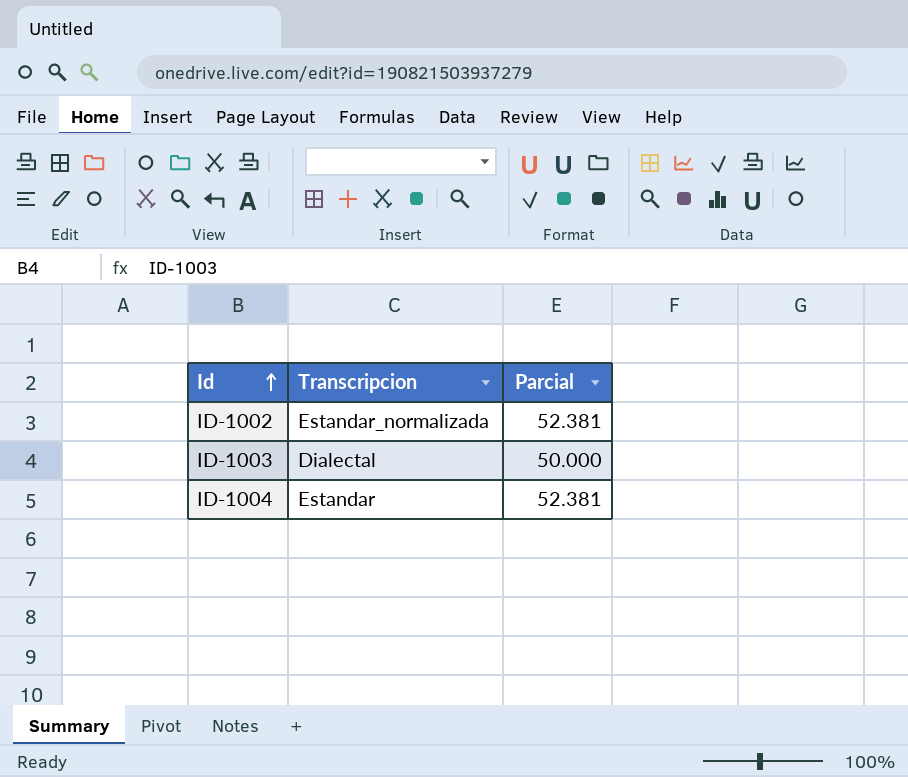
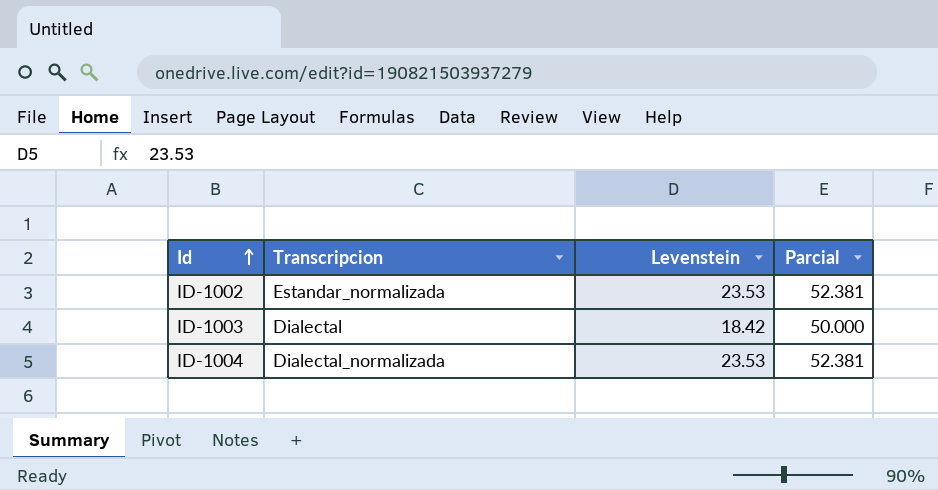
column Levenstein | position: none -> 3
ID-1004 | Transcripcion: Estandar -> Dialectal_normalizada

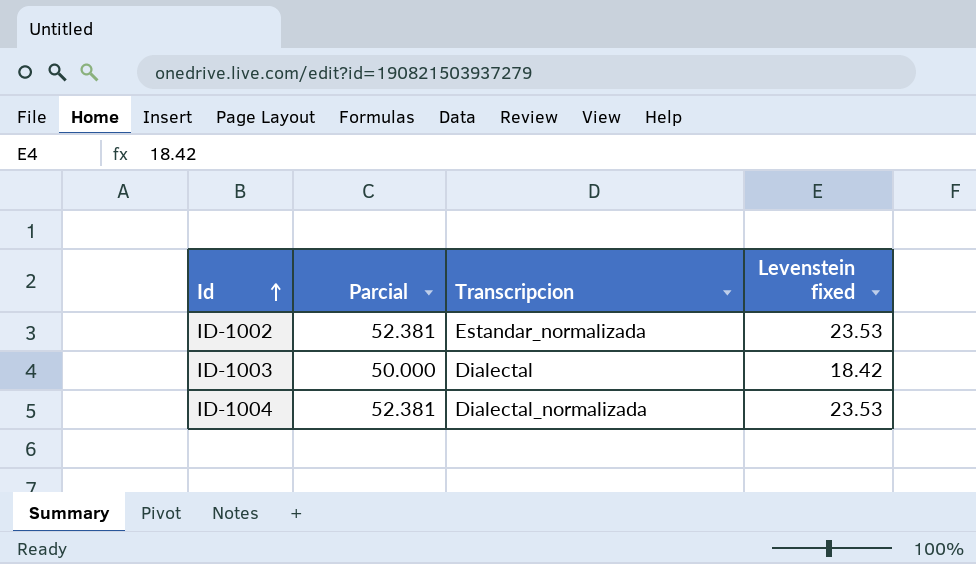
column Parcial | position: 4 -> 2
column name: Levenstein -> Levenstein fixed

